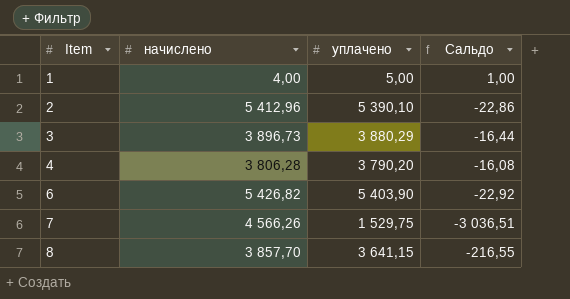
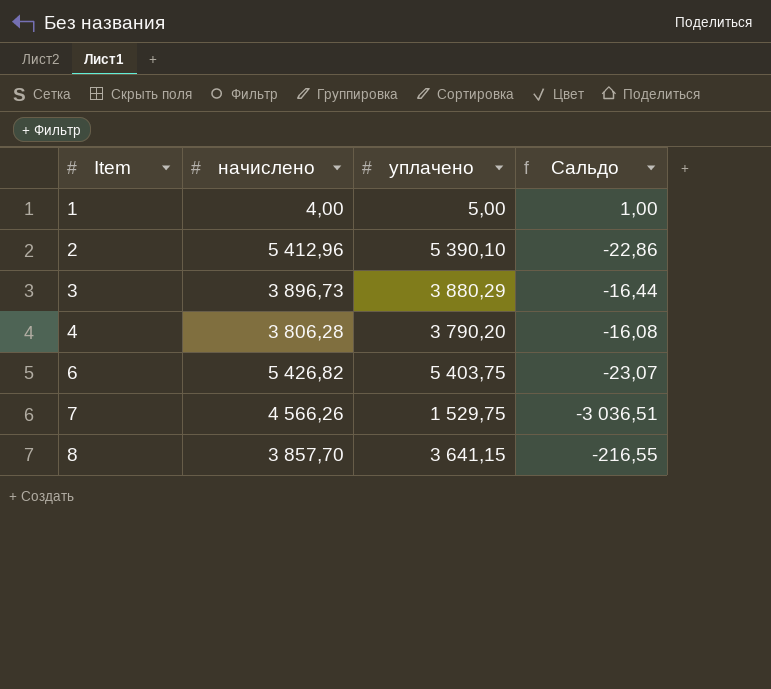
6 | уплачено: 5 403,90 -> 5 403,75
6 | Сальдо: -22,92 -> -23,07

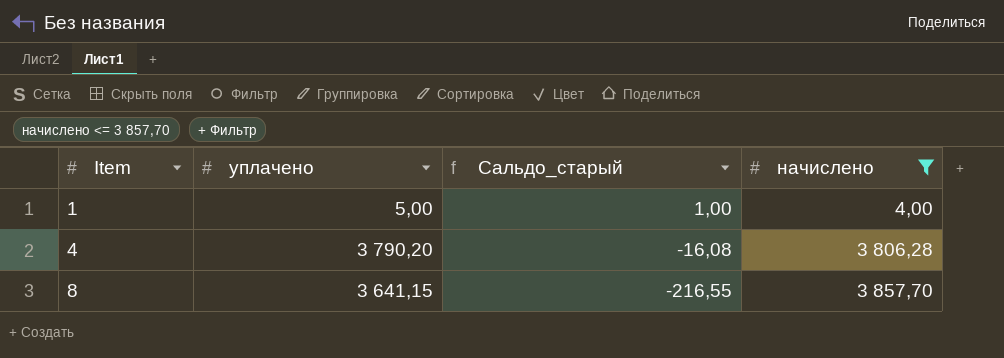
filter: none -> начислено <= 3 857,70
column name: Сальдо -> Сальдо_старый
column начислено | position: 2 -> 4

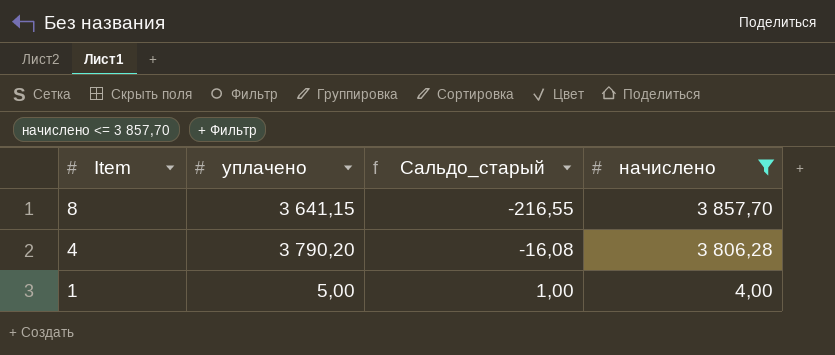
row order: Item ascending -> Item descending

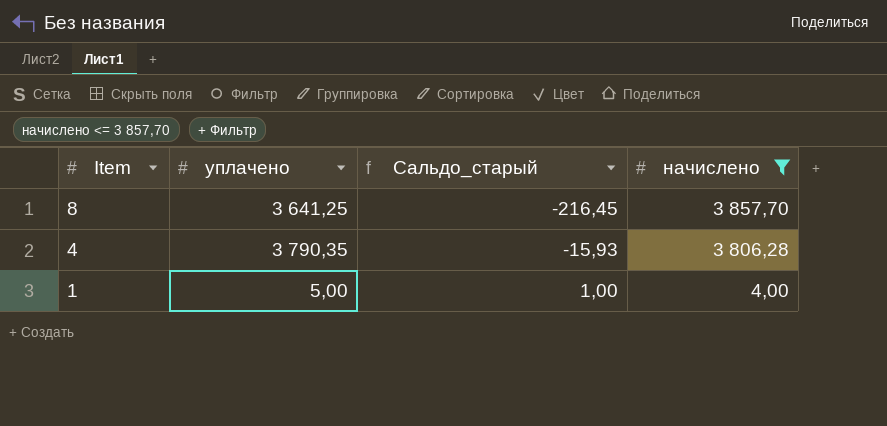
8 | уплачено: 3 641,15 -> 3 641,25
8 | Сальдо_старый: -216,55 -> -216,45
4 | уплачено: 3 790,20 -> 3 790,35
4 | Сальдо_старый: -16,08 -> -15,93

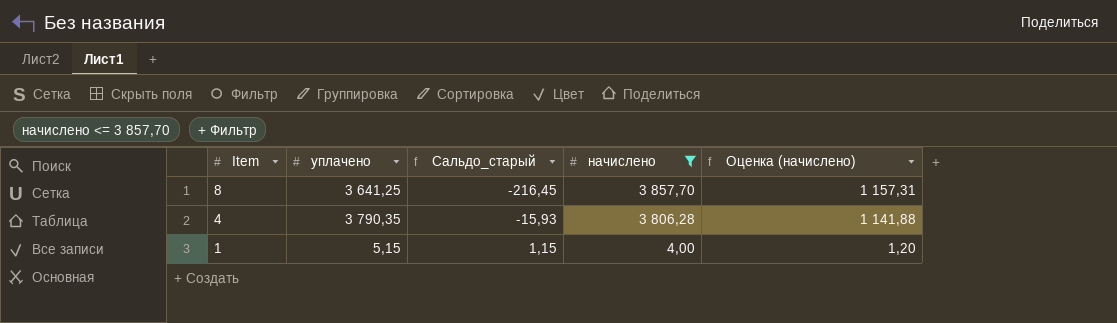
column Оценка (начислено) | formula: none -> [начислено] * 0,3
1 | уплачено: 5,00 -> 5,15
1 | Сальдо_старый: 1,00 -> 1,15

